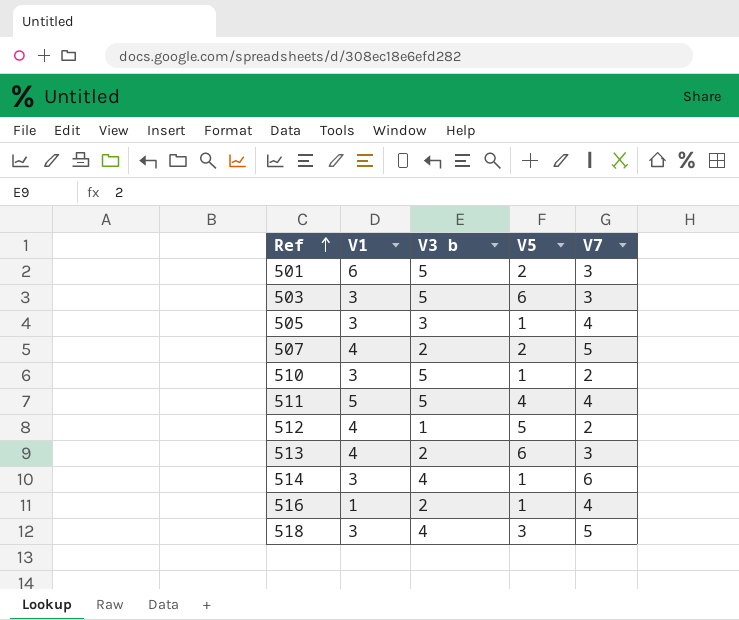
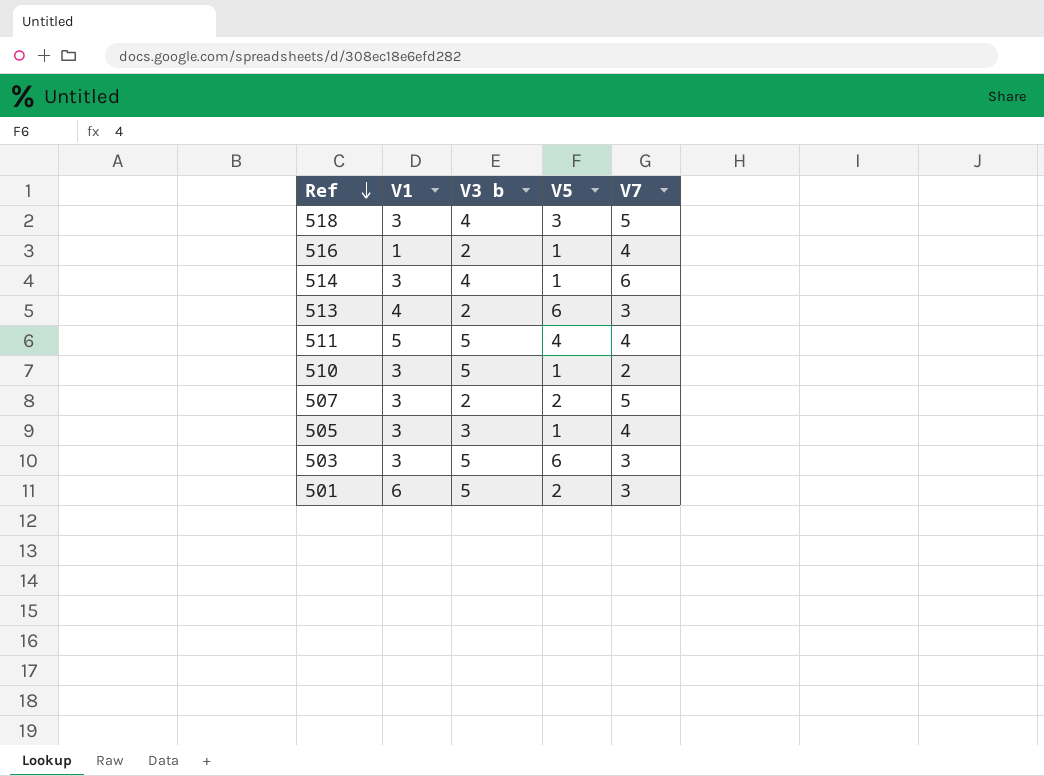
row order: Ref ascending -> Ref descending
row 512: 4 | 1 | 5 | 2 -> none
507 | V1: 4 -> 3

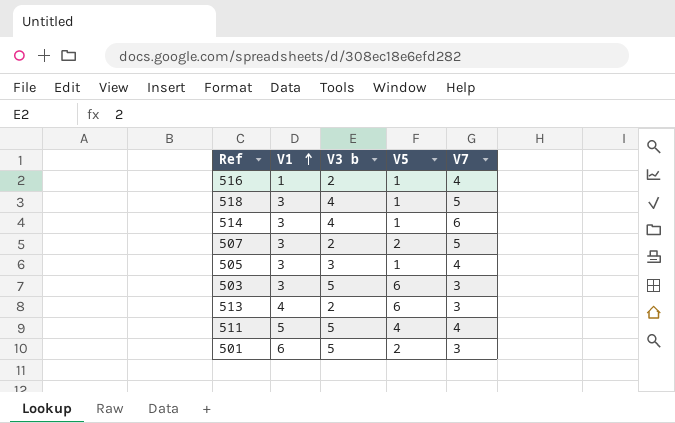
row order: Ref descending -> V1 ascending
row 510: 3 | 5 | 1 | 2 -> none
518 | V5: 3 -> 1

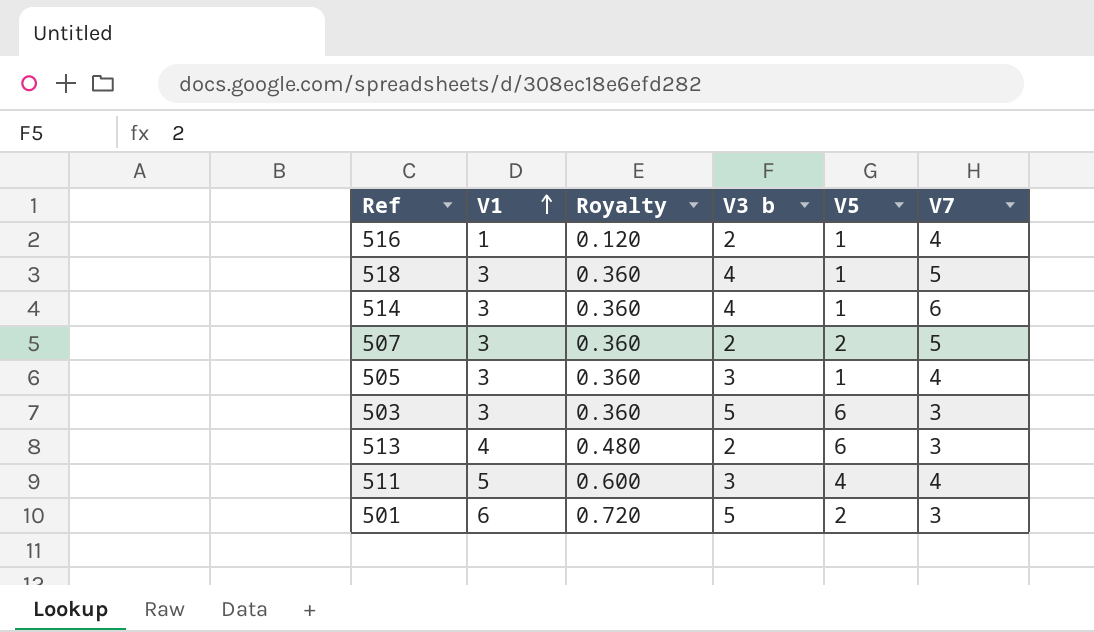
column Royalty | formula: none -> [V1] * 0.12
511 | V3 b: 5 -> 3

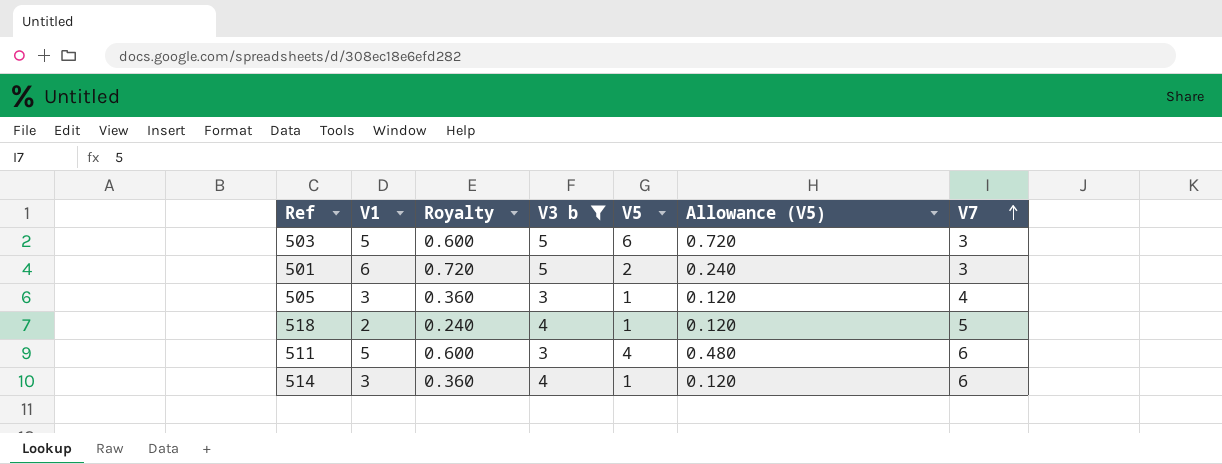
filter: none -> V3 b != 2
row order: V1 ascending -> V7 ascending
column Allowance (V5) | formula: none -> [V5] * 0.12
503 | V1: 3 -> 5
503 | Royalty: 0.360 -> 0.600
518 | V1: 3 -> 2
518 | Royalty: 0.360 -> 0.240
511 | V7: 4 -> 6

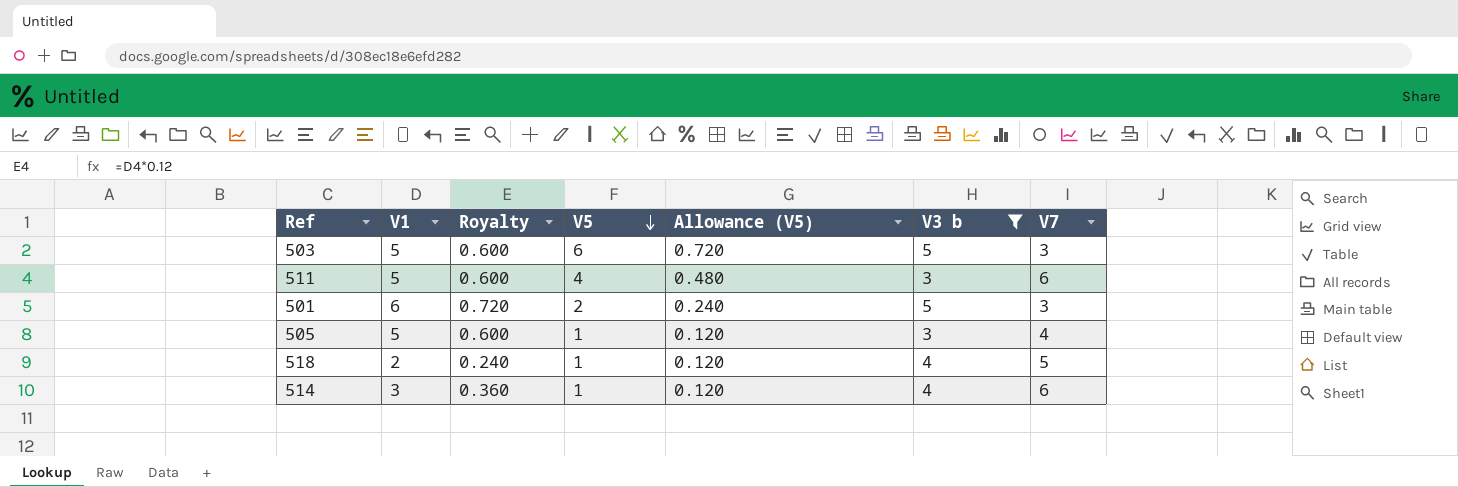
row order: V7 ascending -> V5 descending
column V3 b | position: 4 -> 6
505 | V1: 3 -> 5
505 | Royalty: 0.360 -> 0.600

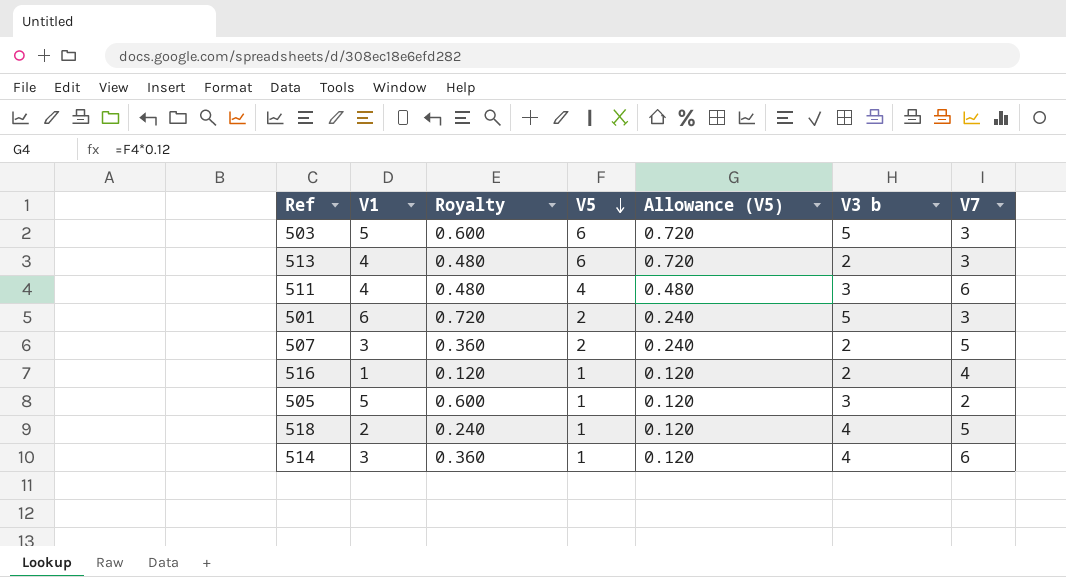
filter: V3 b != 2 -> none
511 | V1: 5 -> 4
511 | Royalty: 0.600 -> 0.480
505 | V7: 4 -> 2

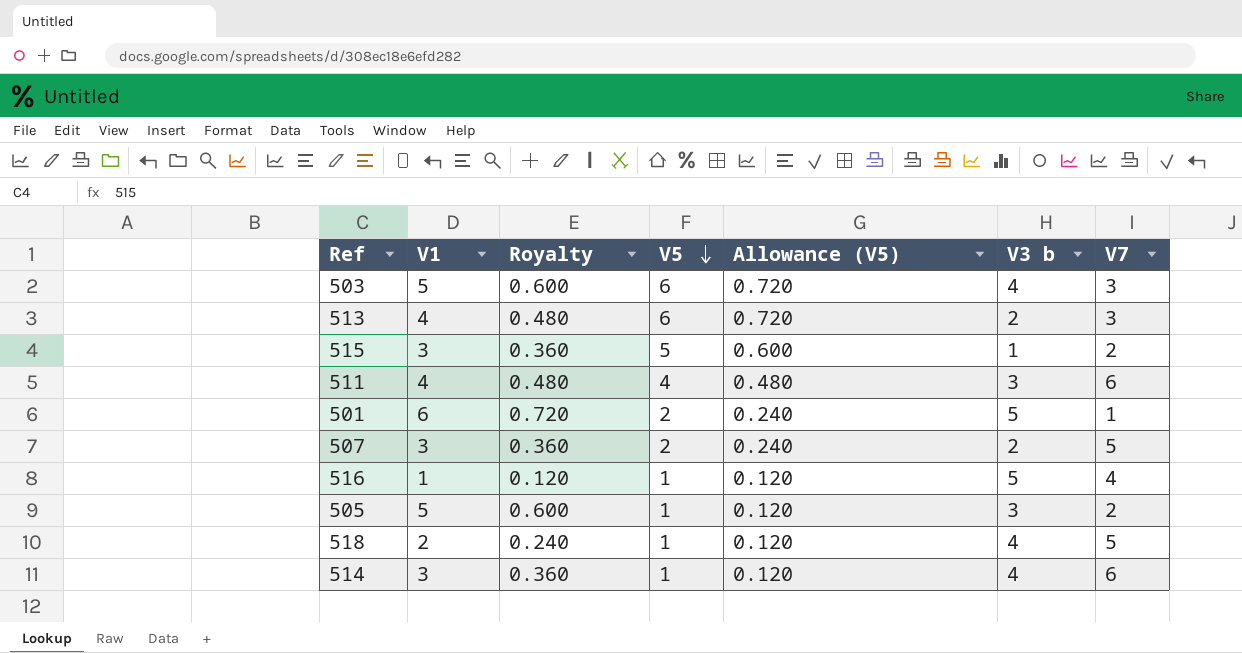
503 | V3 b: 5 -> 4
row 515: none -> 3 | 0.360 | 5 | 0.600 | 1 | 2
501 | V7: 3 -> 1
516 | V3 b: 2 -> 5

